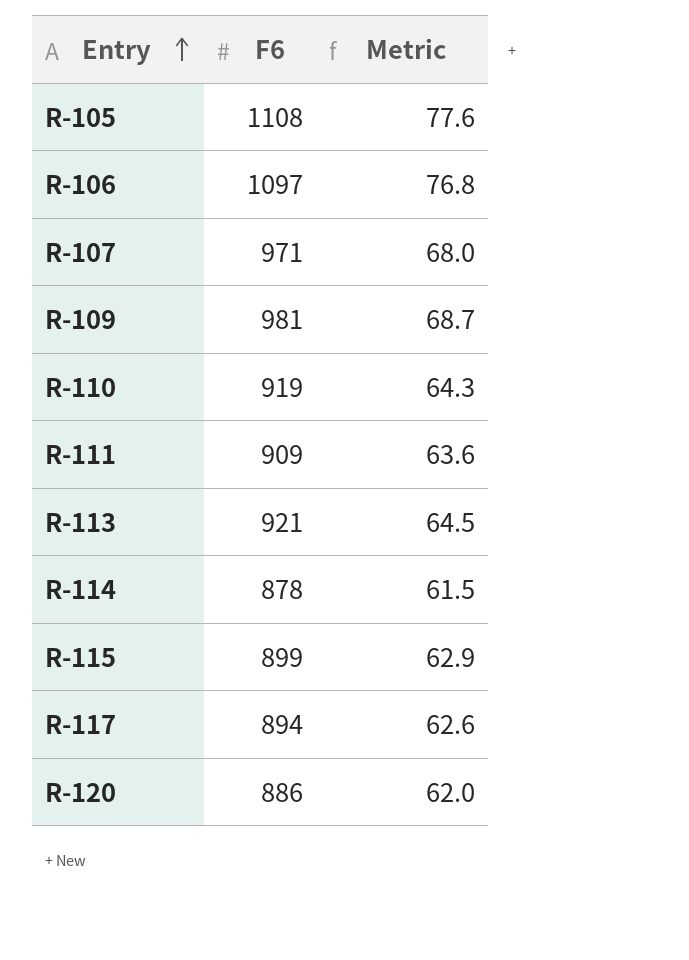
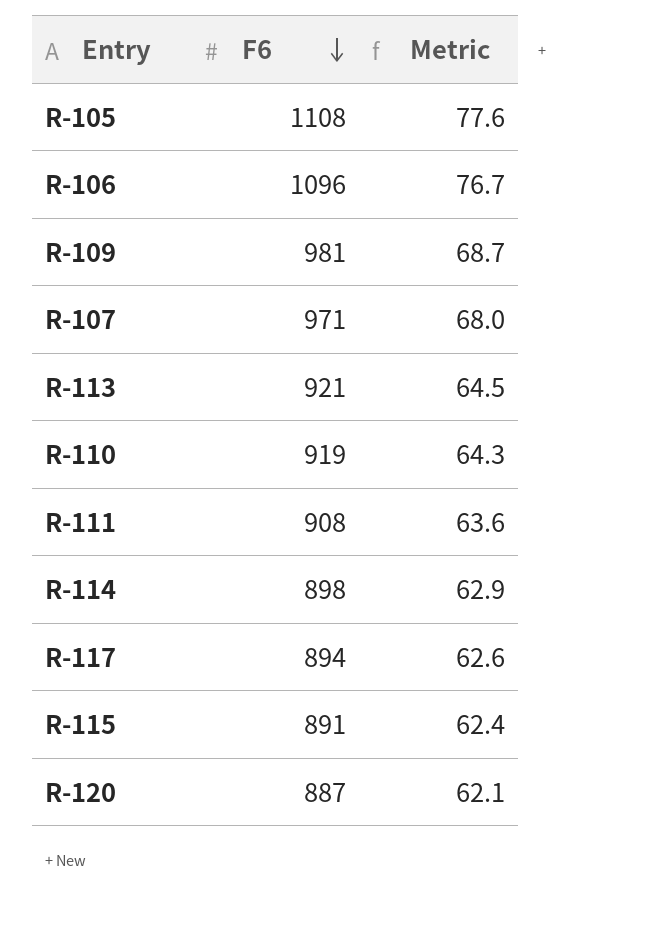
row order: Entry ascending -> F6 descending
R-106 | F6: 1097 -> 1096
R-106 | Metric: 76.8 -> 76.7
R-111 | F6: 909 -> 908
R-114 | F6: 878 -> 898
R-114 | Metric: 61.5 -> 62.9
R-115 | F6: 899 -> 891
R-115 | Metric: 62.9 -> 62.4
R-120 | F6: 886 -> 887
R-120 | Metric: 62.0 -> 62.1

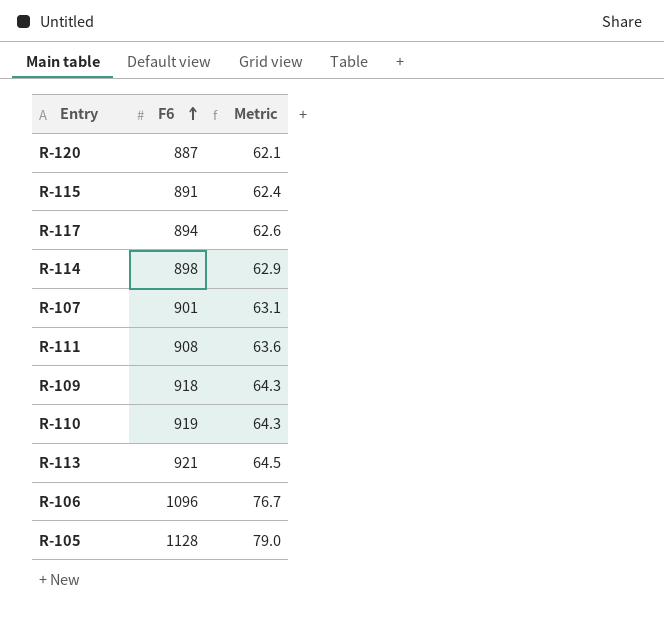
row order: F6 descending -> F6 ascending
R-107 | F6: 971 -> 901
R-107 | Metric: 68.0 -> 63.1
R-109 | F6: 981 -> 918
R-109 | Metric: 68.7 -> 64.3
R-105 | F6: 1108 -> 1128
R-105 | Metric: 77.6 -> 79.0

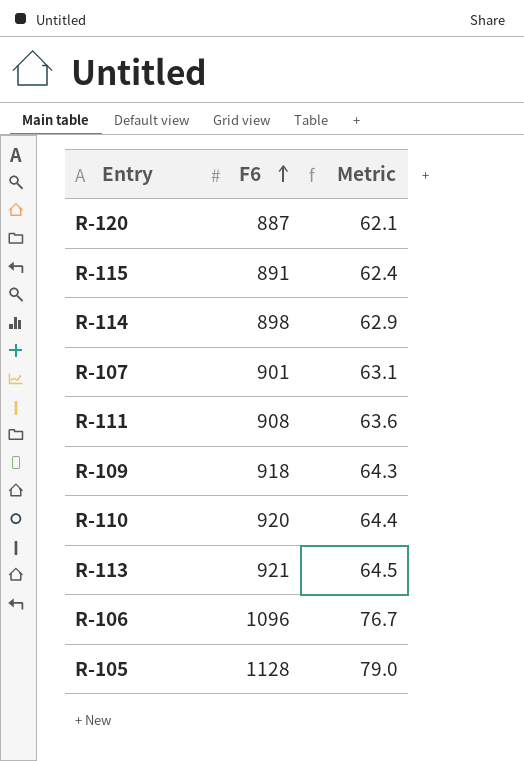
row R-117: 894 | 62.6 -> none
R-110 | F6: 919 -> 920
R-110 | Metric: 64.3 -> 64.4

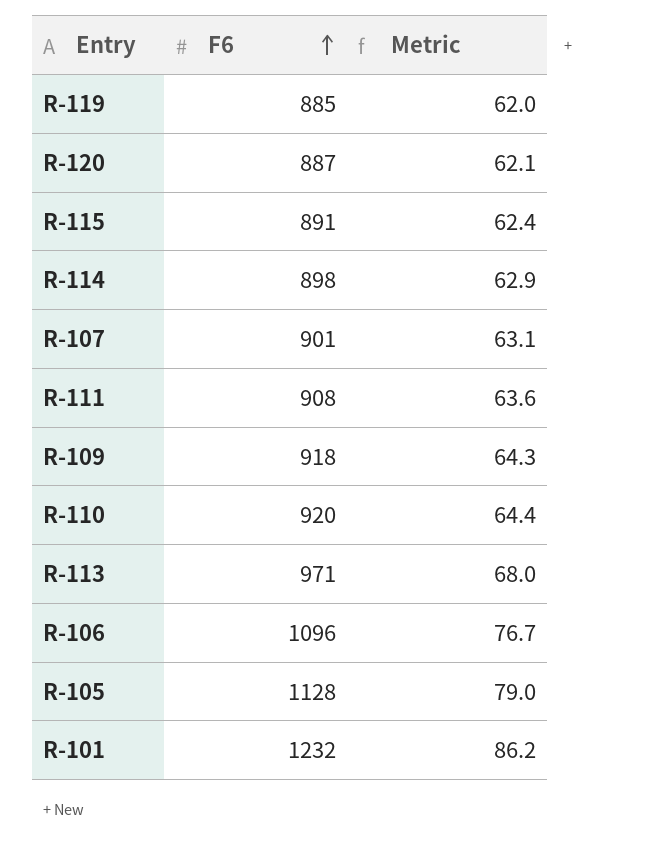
row R-119: none -> 885 | 62.0
R-113 | F6: 921 -> 971
R-113 | Metric: 64.5 -> 68.0
row R-101: none -> 1232 | 86.2

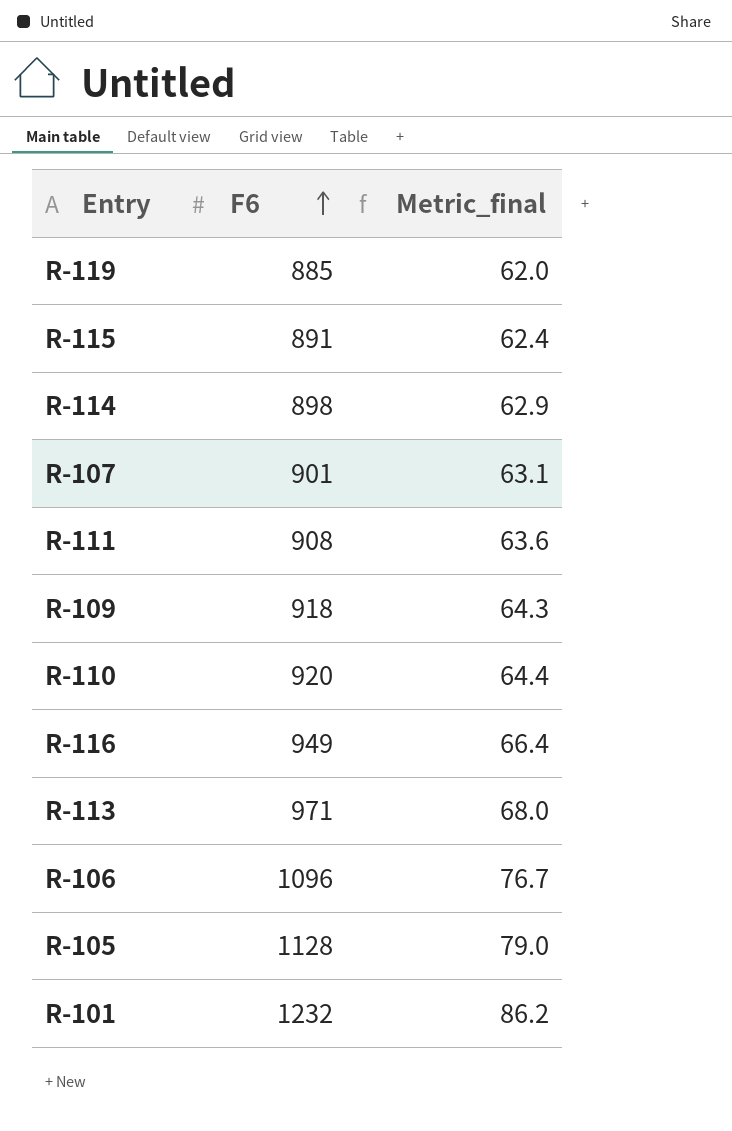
column name: Metric -> Metric_final
row R-120: 887 | 62.1 -> none
row R-116: none -> 949 | 66.4

